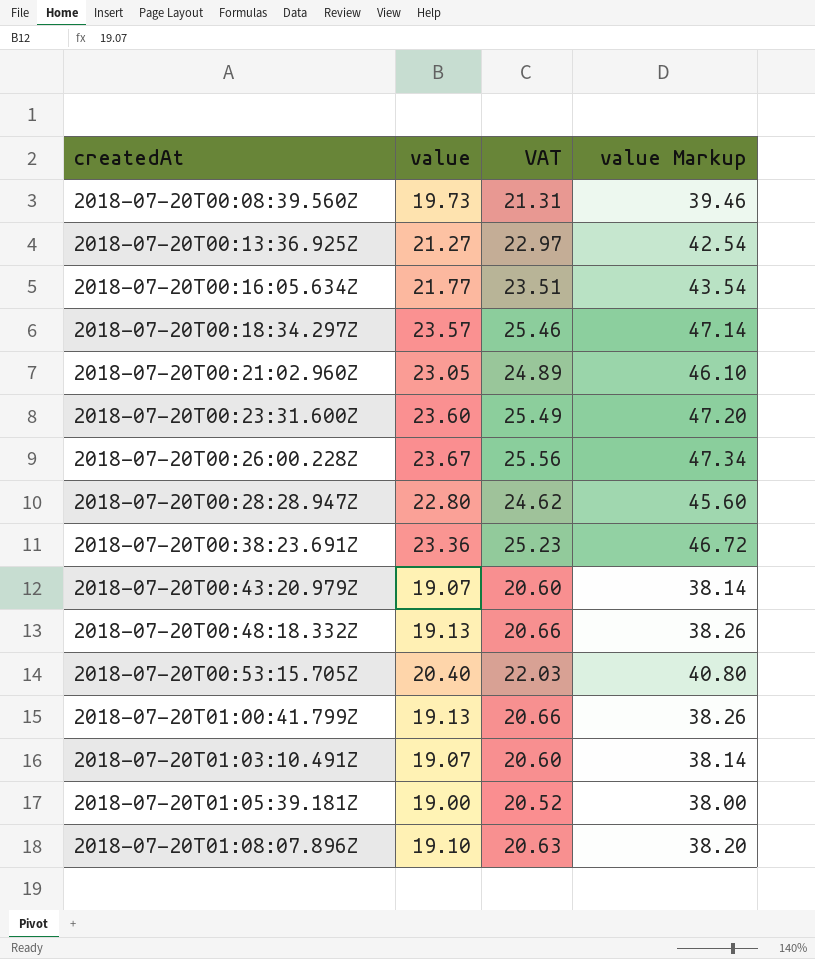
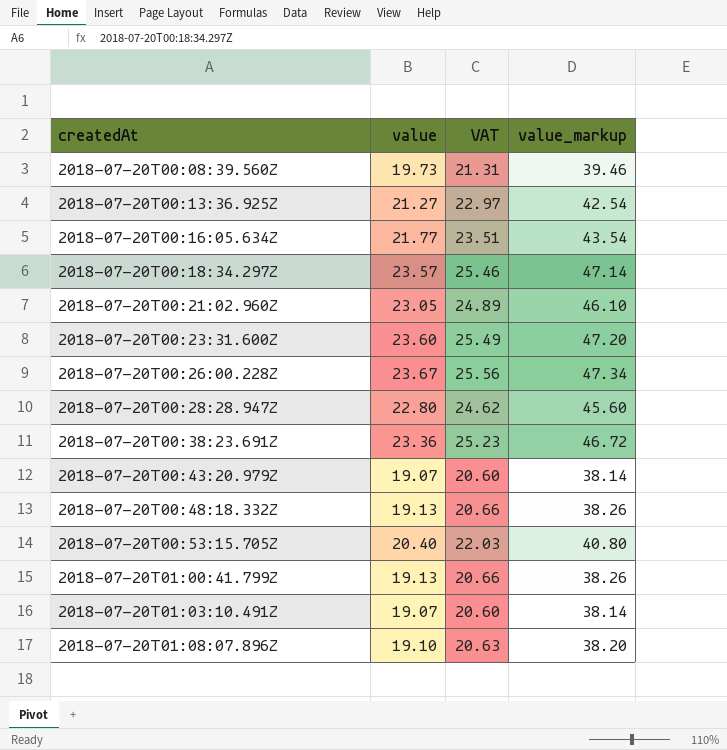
column name: value Markup -> value_markup
row 2018-07-20T01:05:39.181Z: 19.00 | 20.52 | 38.00 -> none

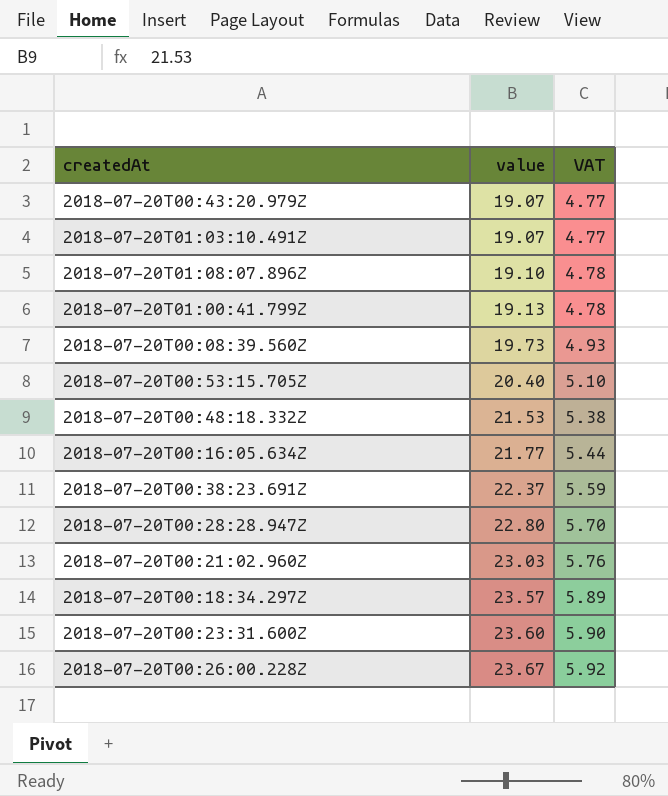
row order: createdAt ascending -> value ascending
column value_markup | formula: [value] * 2 -> none
column VAT | formula: [value] * 1.08 -> [value] * 0.25
row 2018-07-20T00:13:36.925Z: 21.27 | 22.97 | 42.54 -> none
2018-07-20T00:48:18.332Z | value: 19.13 -> 21.53
2018-07-20T00:38:23.691Z | value: 23.36 -> 22.37
2018-07-20T00:21:02.960Z | value: 23.05 -> 23.03

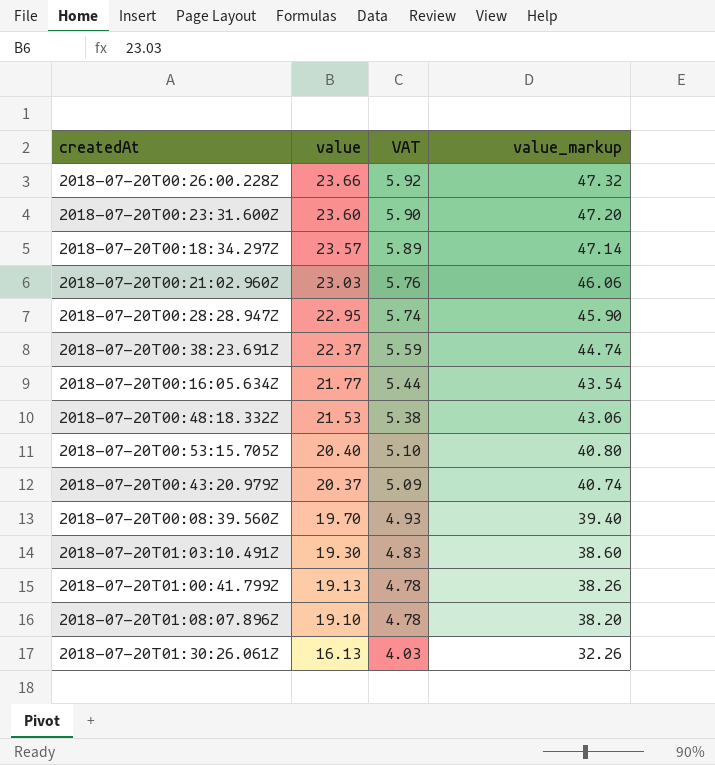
row order: value ascending -> value descending
column value_markup | formula: none -> [value] * 2
2018-07-20T00:26:00.228Z | value: 23.67 -> 23.66
2018-07-20T00:28:28.947Z | value: 22.80 -> 22.95
2018-07-20T00:28:28.947Z | VAT: 5.70 -> 5.74
2018-07-20T00:43:20.979Z | value: 19.07 -> 20.37
2018-07-20T00:43:20.979Z | VAT: 4.77 -> 5.09
2018-07-20T00:08:39.560Z | value: 19.73 -> 19.70
2018-07-20T01:03:10.491Z | value: 19.07 -> 19.30
2018-07-20T01:03:10.491Z | VAT: 4.77 -> 4.83
row 2018-07-20T01:30:26.061Z: none -> 16.13 | 4.03 | 32.26

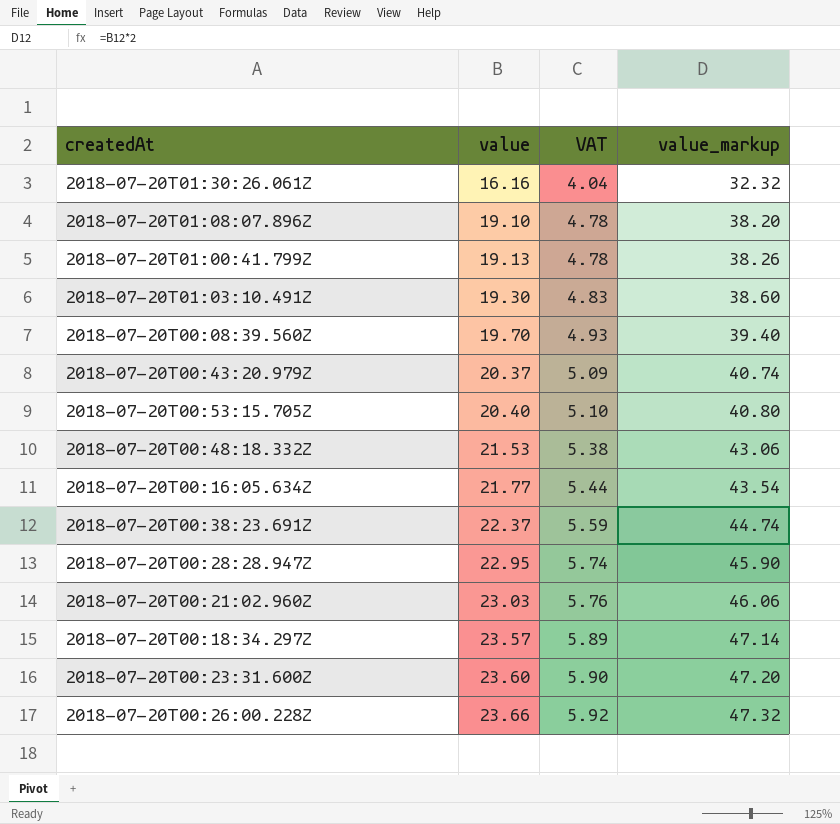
row order: value descending -> value ascending
2018-07-20T01:30:26.061Z | value: 16.13 -> 16.16
2018-07-20T01:30:26.061Z | VAT: 4.03 -> 4.04
2018-07-20T01:30:26.061Z | value_markup: 32.26 -> 32.32

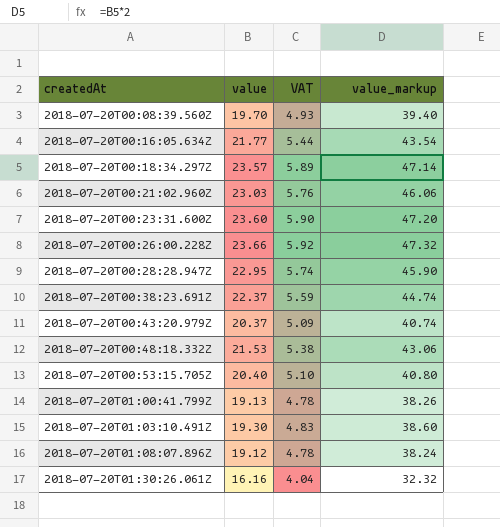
row order: value ascending -> createdAt ascending
2018-07-20T01:08:07.896Z | value: 19.10 -> 19.12
2018-07-20T01:08:07.896Z | value_markup: 38.20 -> 38.24

